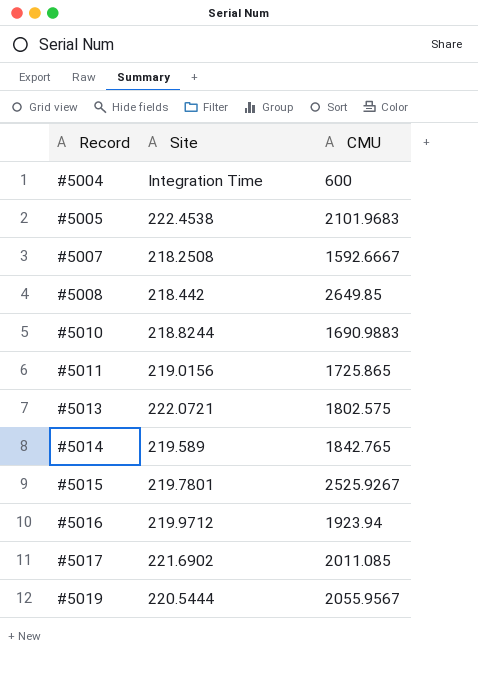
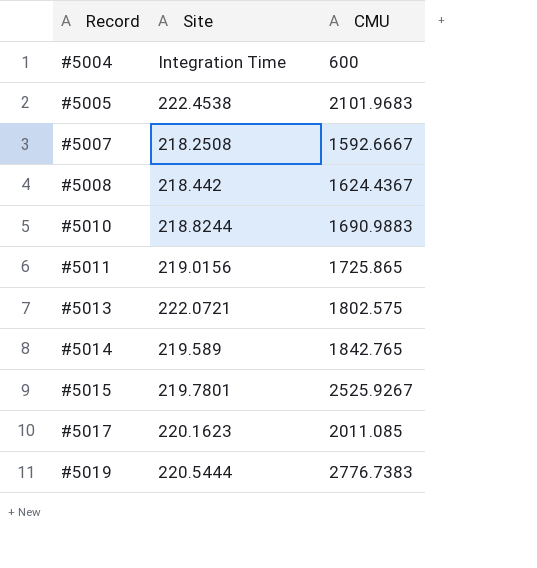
row #5016: 219.9712 | 1923.94 -> none
#5008 | CMU: 2649.85 -> 1624.4367
#5017 | Site: 221.6902 -> 220.1623
#5019 | CMU: 2055.9567 -> 2776.7383

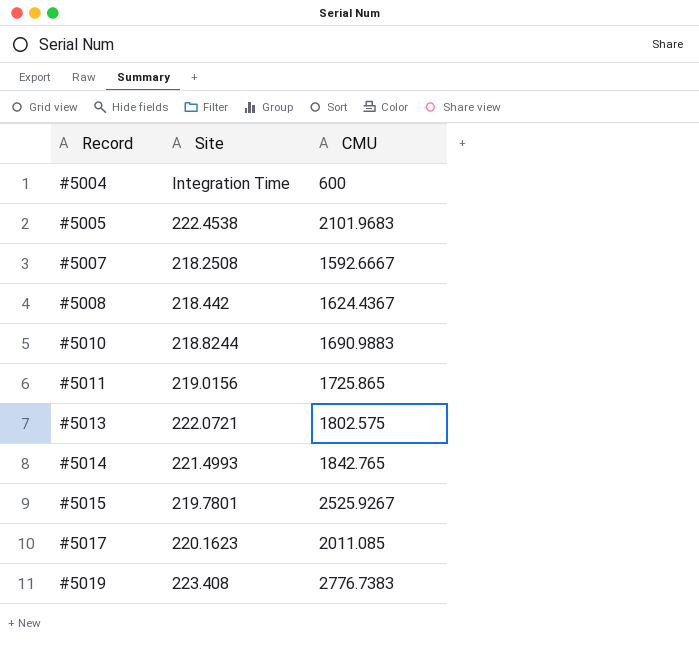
#5014 | Site: 219.589 -> 221.4993
#5019 | Site: 220.5444 -> 223.408

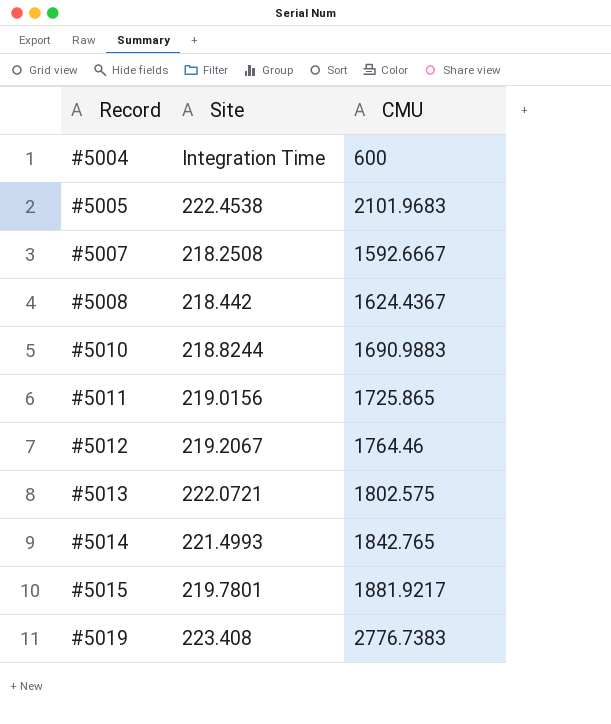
row #5017: 220.1623 | 2011.085 -> none
row #5012: none -> 219.2067 | 1764.46
#5015 | CMU: 2525.9267 -> 1881.9217

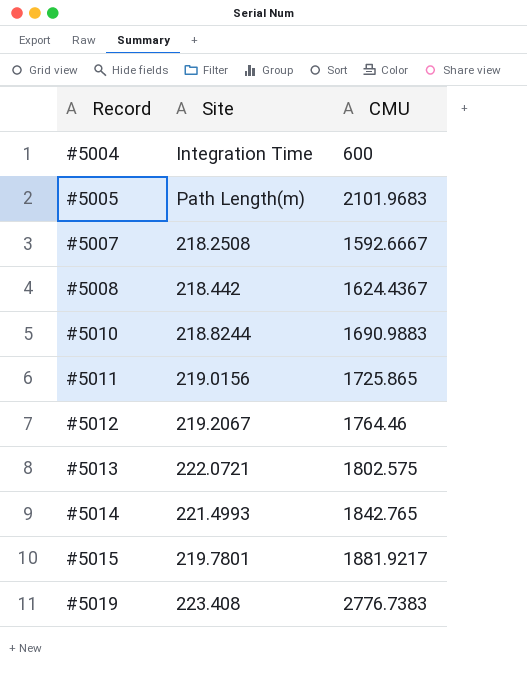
#5005 | Site: 222.4538 -> Path Length(m)

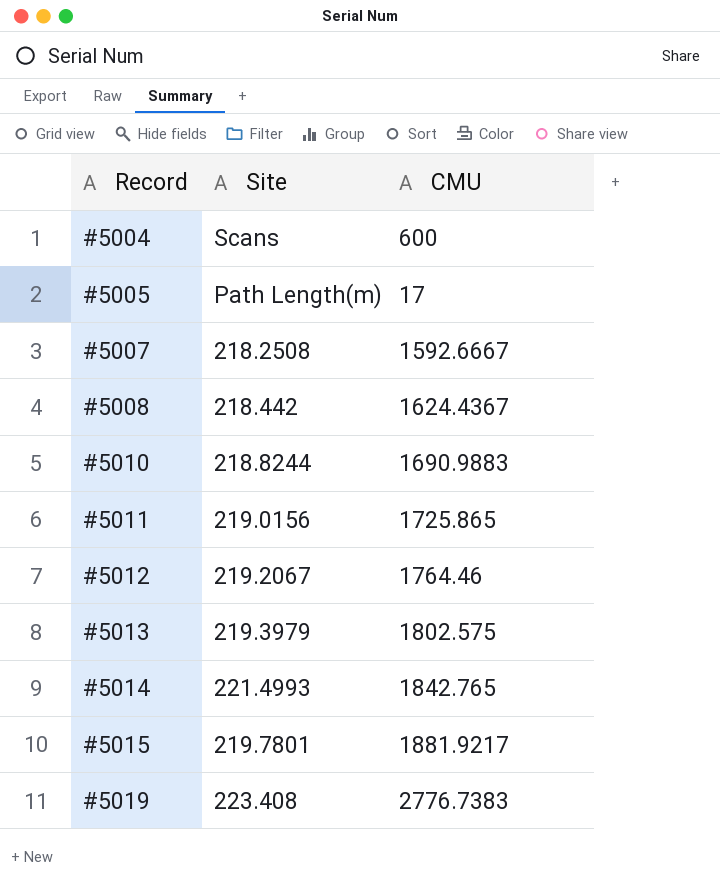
#5004 | Site: Integration Time -> Scans
#5005 | CMU: 2101.9683 -> 17
#5013 | Site: 222.0721 -> 219.3979

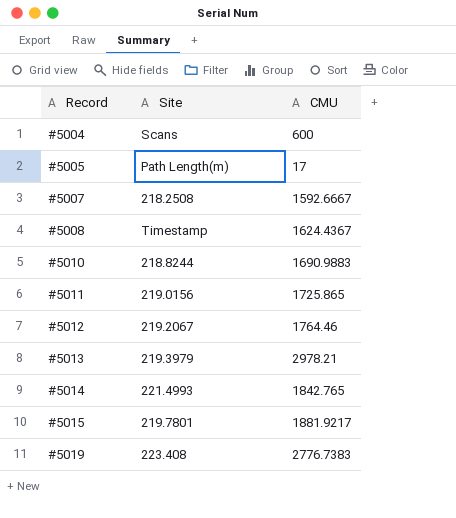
#5008 | Site: 218.442 -> Timestamp
#5013 | CMU: 1802.575 -> 2978.21

